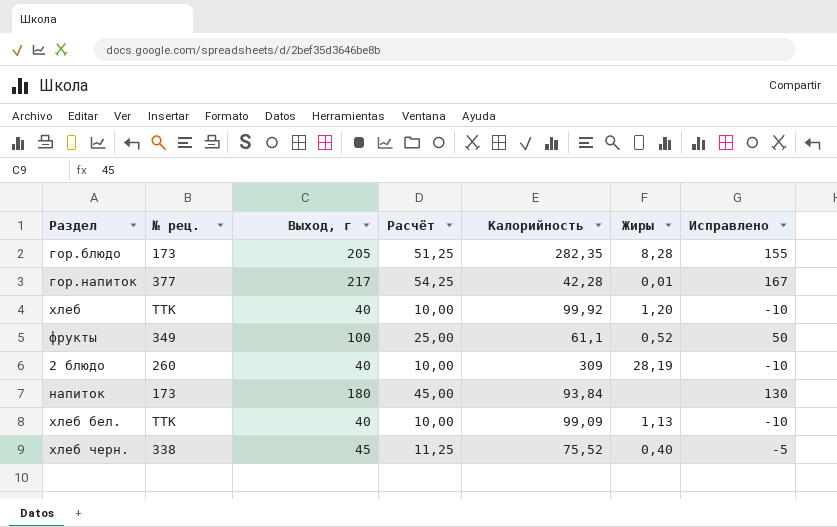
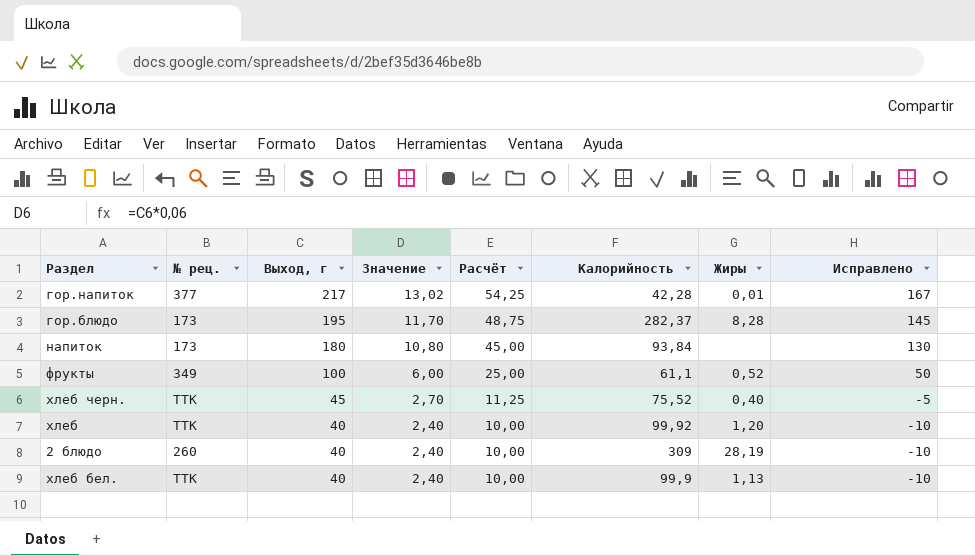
row order: none -> Выход, г descending
column Значение | formula: none -> [Выход, г] * 0,06
гор.блюдо | Выход, г: 205 -> 195
гор.блюдо | Расчёт: 51,25 -> 48,75
гор.блюдо | Калорийность: 282,35 -> 282,37
гор.блюдо | Исправлено: 155 -> 145
хлеб черн. | № рец.: 338 -> ТТК
хлеб бел. | Калорийность: 99,09 -> 99,9

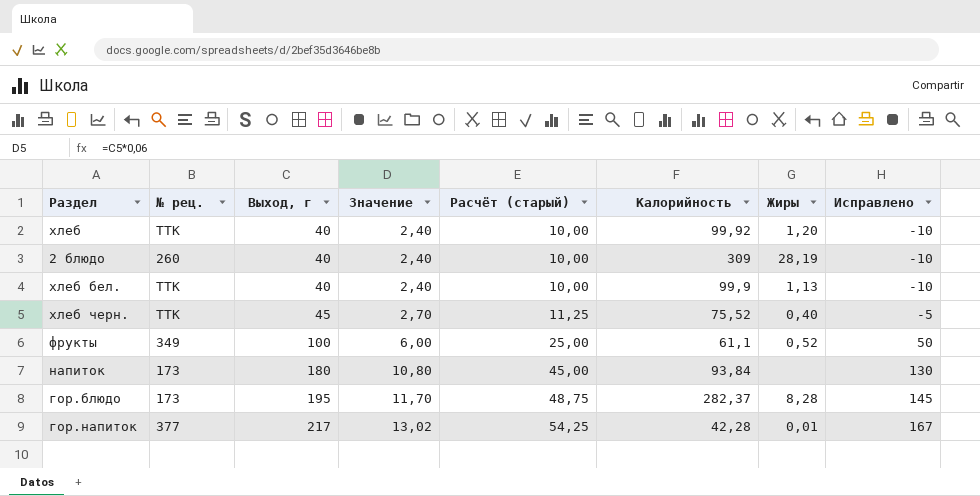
row order: Выход, г descending -> Выход, г ascending
column name: Расчёт -> Расчёт (старый)

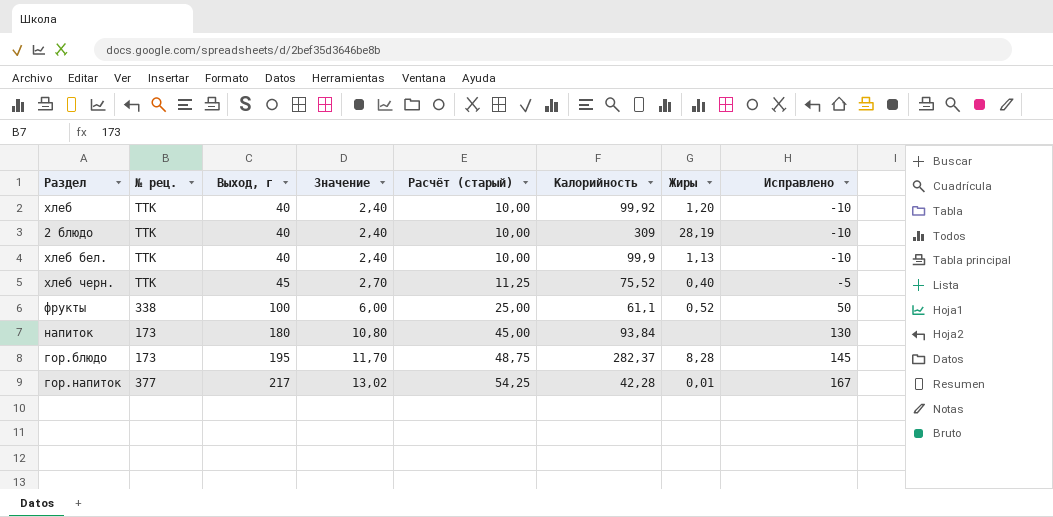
2 блюдо | № рец.: 260 -> ТТК
фрукты | № рец.: 349 -> 338

